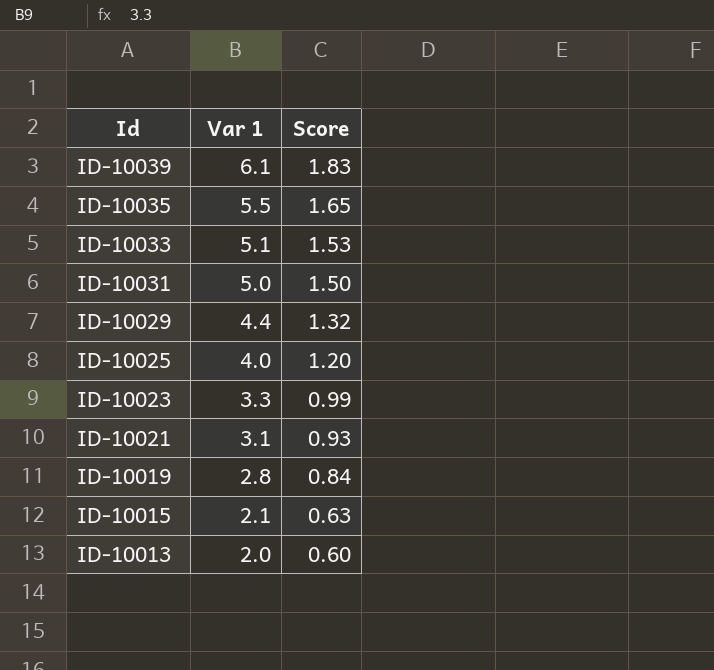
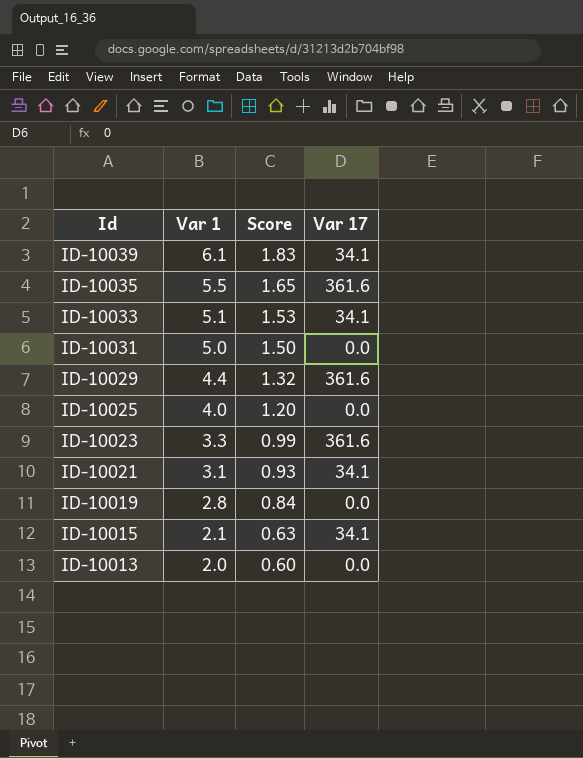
column Var 17 | position: none -> 4

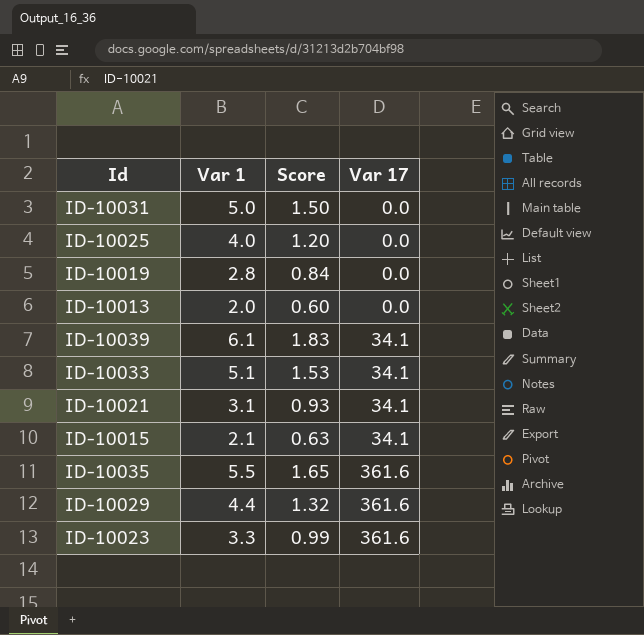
row order: Id descending -> Var 17 ascending

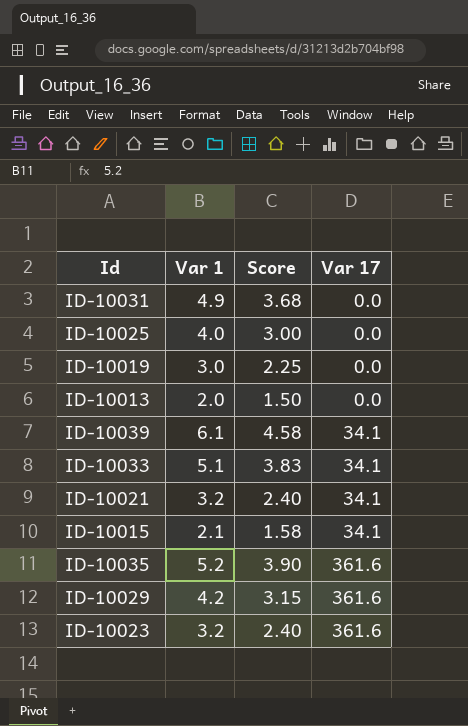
column Score | formula: [Var 1] * 0.3 -> [Var 1] * 0.75
ID-10031 | Var 1: 5.0 -> 4.9
ID-10019 | Var 1: 2.8 -> 3.0
ID-10021 | Var 1: 3.1 -> 3.2
ID-10035 | Var 1: 5.5 -> 5.2
ID-10029 | Var 1: 4.4 -> 4.2
ID-10023 | Var 1: 3.3 -> 3.2

